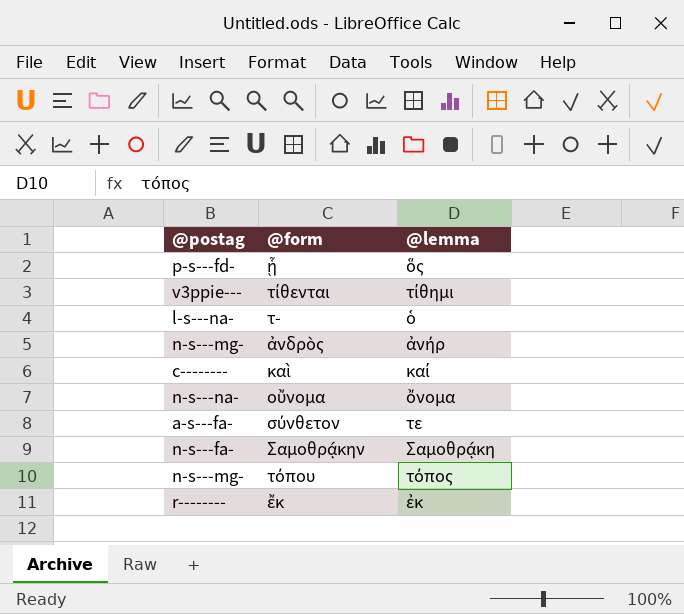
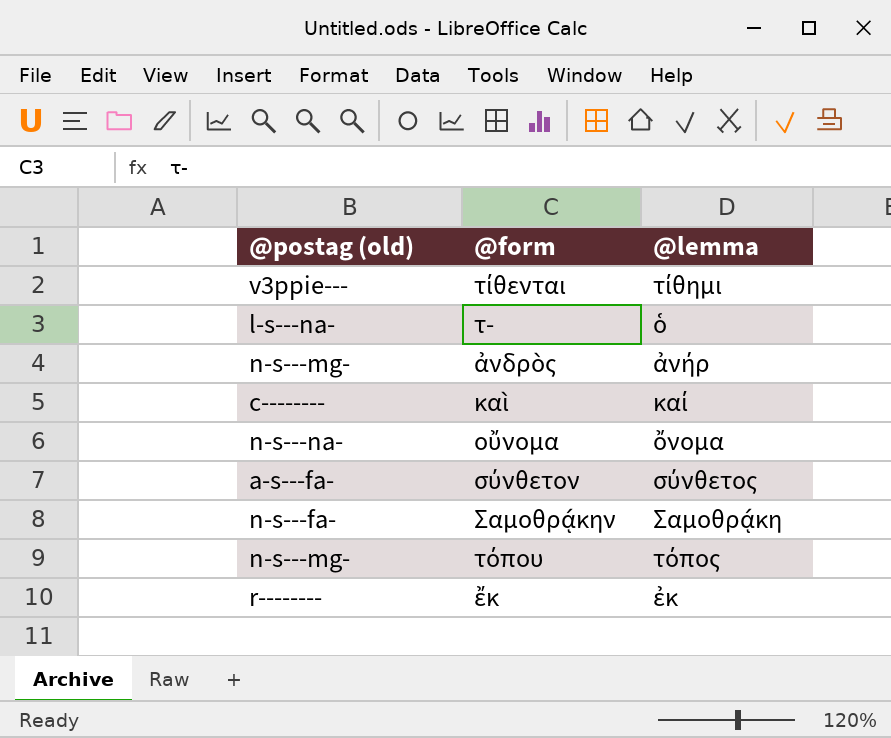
column name: @postag -> @postag (old)
row ᾗ: p-s---fd- | ὅς -> none
σύνθετον | @lemma: τε -> σύνθετος

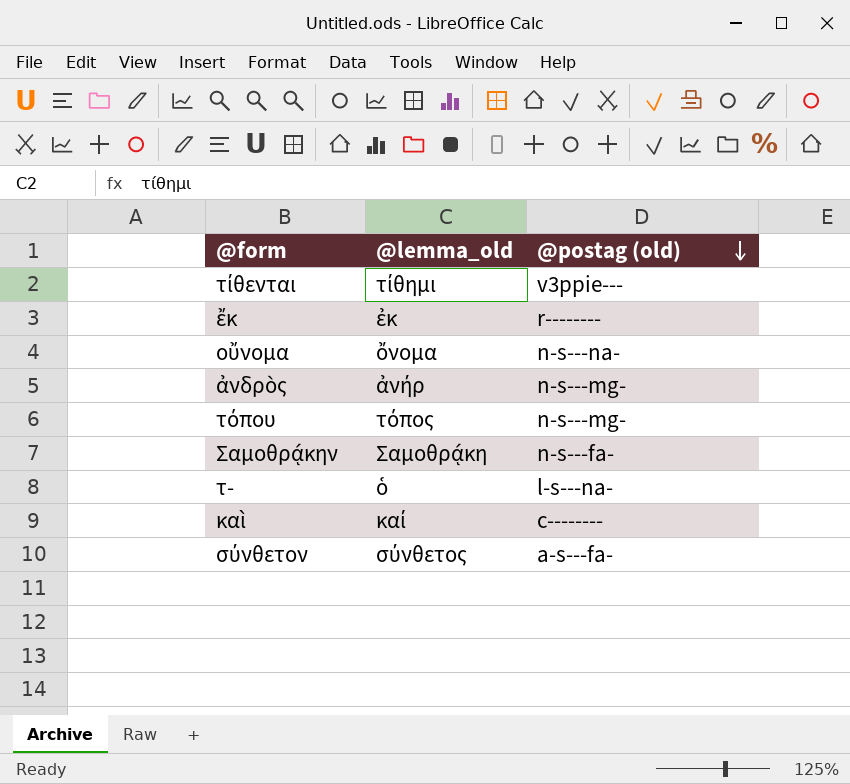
row order: none -> @postag (old) descending
column name: @lemma -> @lemma_old
column @postag (old) | position: 1 -> 3

